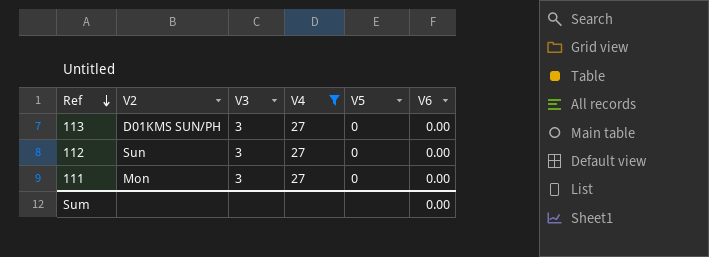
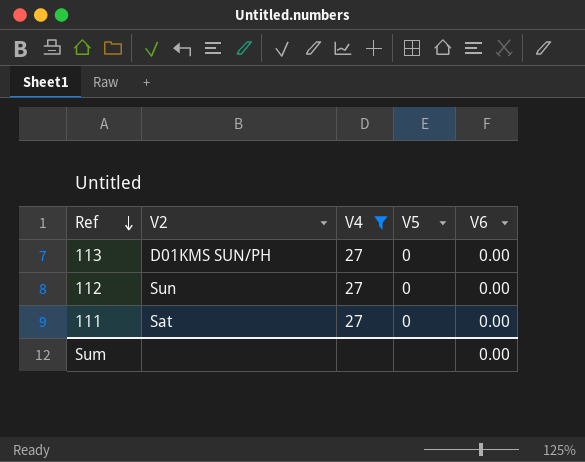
column V3 | position: 3 -> none
111 | V2: Mon -> Sat

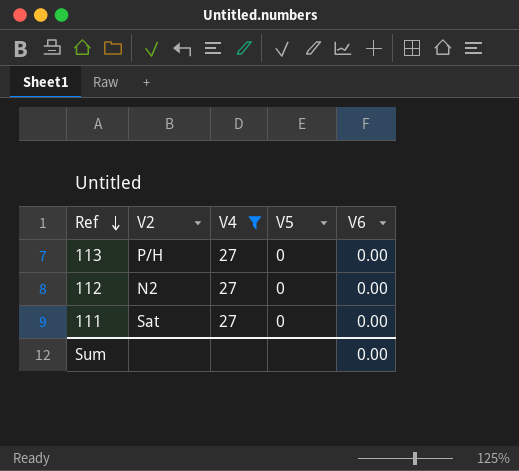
113 | V2: D01KMS SUN/PH -> P/H
112 | V2: Sun -> N2

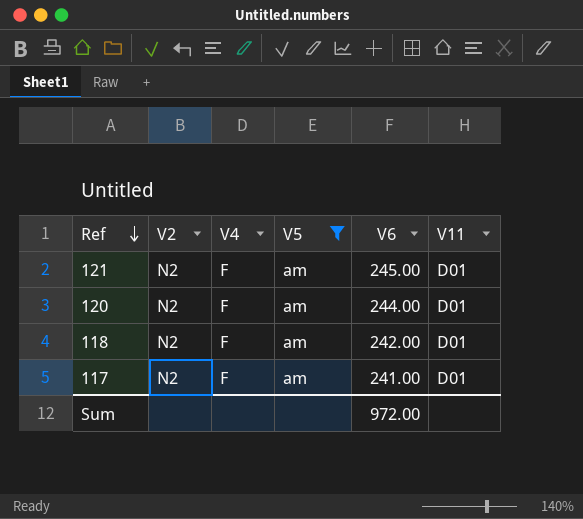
filter: V4 = 27 -> V5 = am
column V11 | position: none -> 6
Sum | V6: 0.00 -> 972.00

